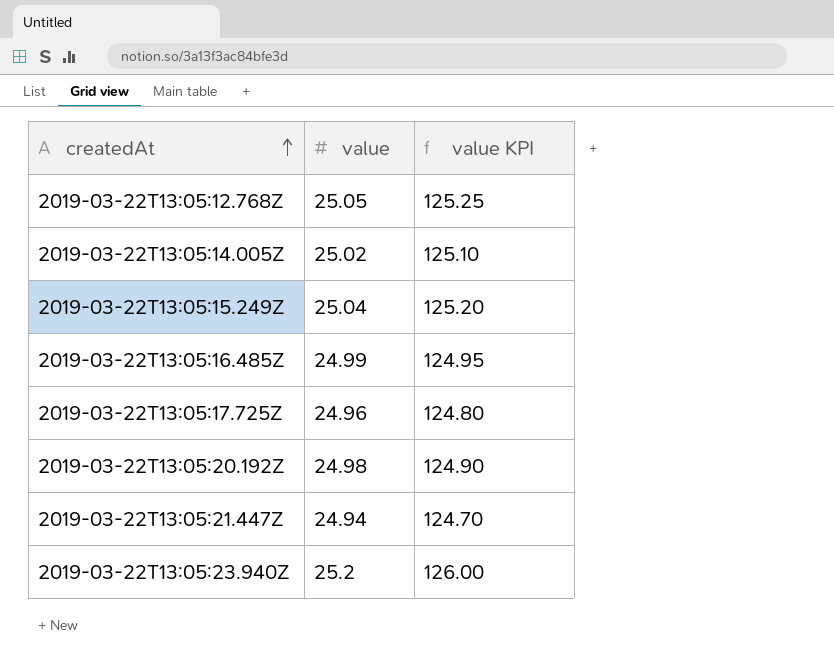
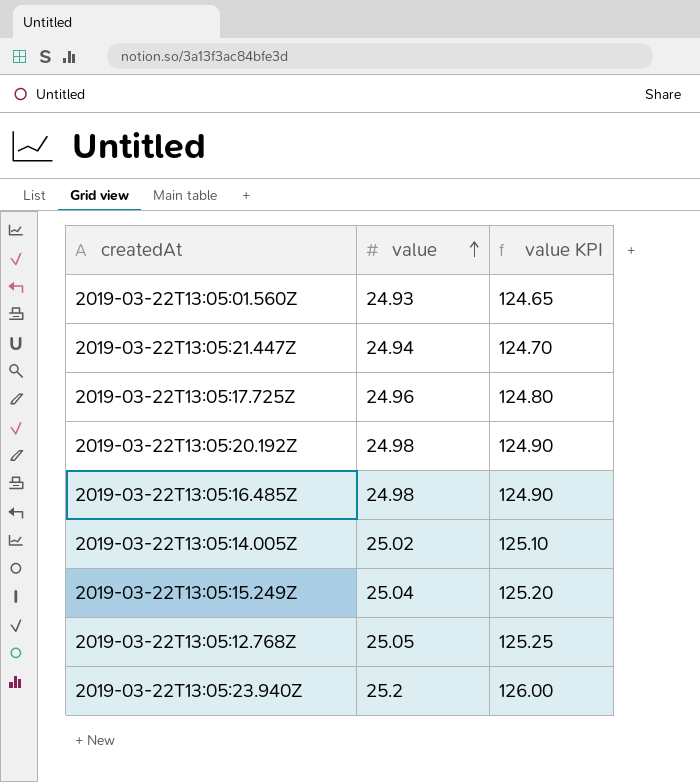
row order: createdAt ascending -> value ascending
row 2019-03-22T13:05:01.560Z: none -> 24.93 | 124.65
2019-03-22T13:05:16.485Z | value: 24.99 -> 24.98
2019-03-22T13:05:16.485Z | value KPI: 124.95 -> 124.90

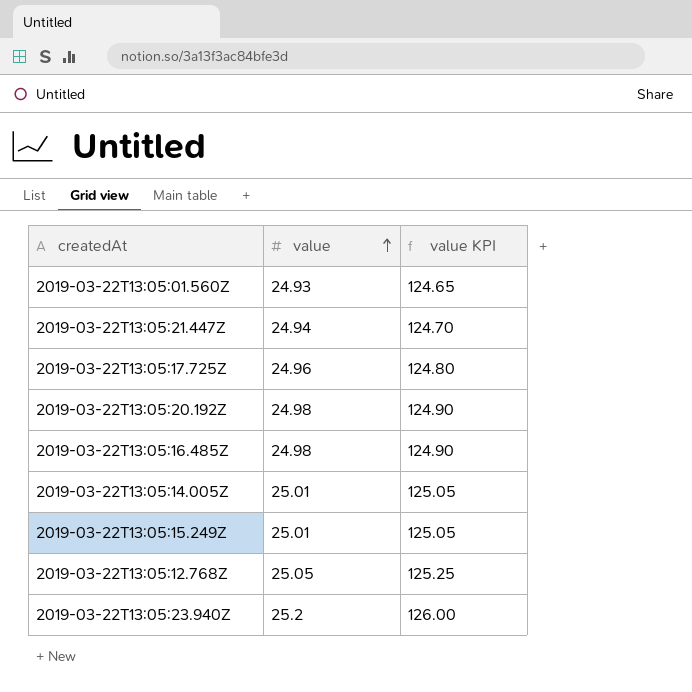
2019-03-22T13:05:14.005Z | value: 25.02 -> 25.01
2019-03-22T13:05:14.005Z | value KPI: 125.10 -> 125.05
2019-03-22T13:05:15.249Z | value: 25.04 -> 25.01
2019-03-22T13:05:15.249Z | value KPI: 125.20 -> 125.05

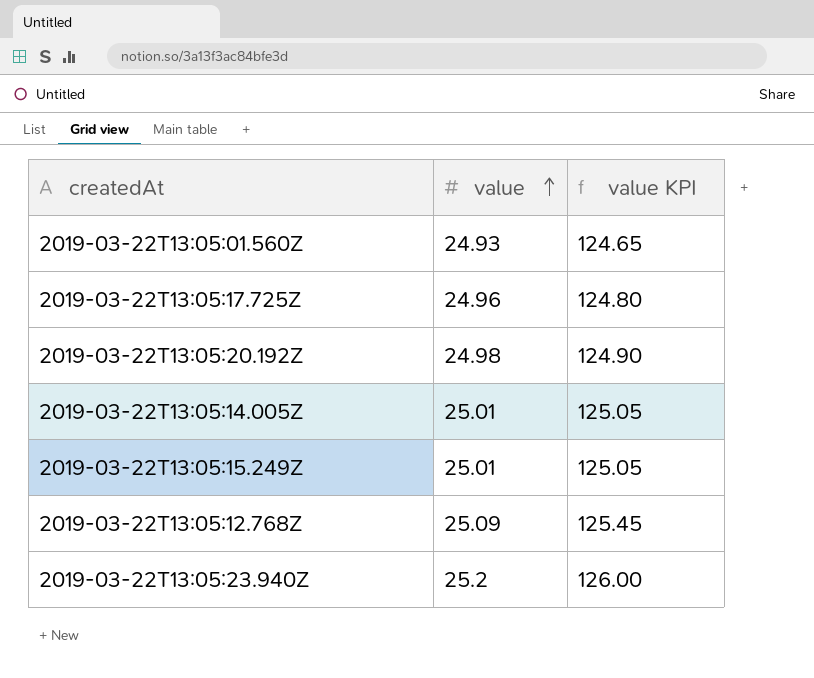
row 2019-03-22T13:05:21.447Z: 24.94 | 124.70 -> none
row 2019-03-22T13:05:16.485Z: 24.98 | 124.90 -> none
2019-03-22T13:05:12.768Z | value: 25.05 -> 25.09
2019-03-22T13:05:12.768Z | value KPI: 125.25 -> 125.45

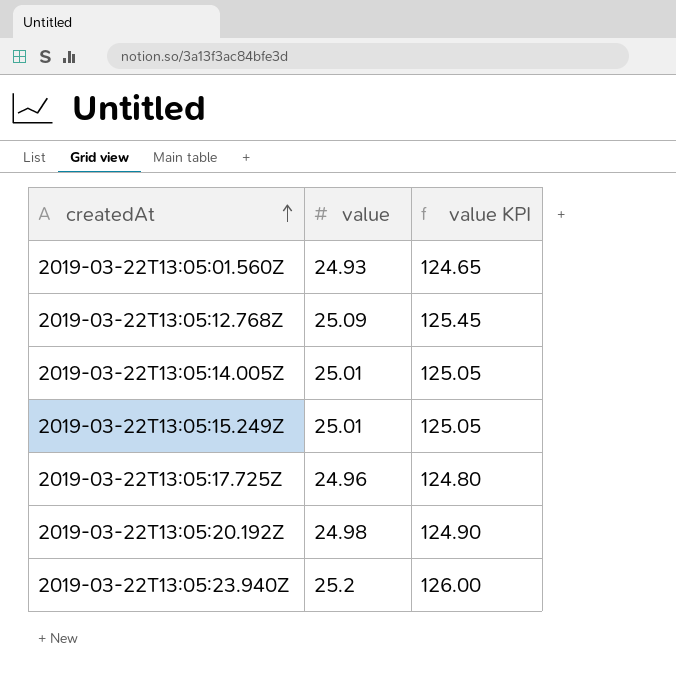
row order: value ascending -> createdAt ascending

